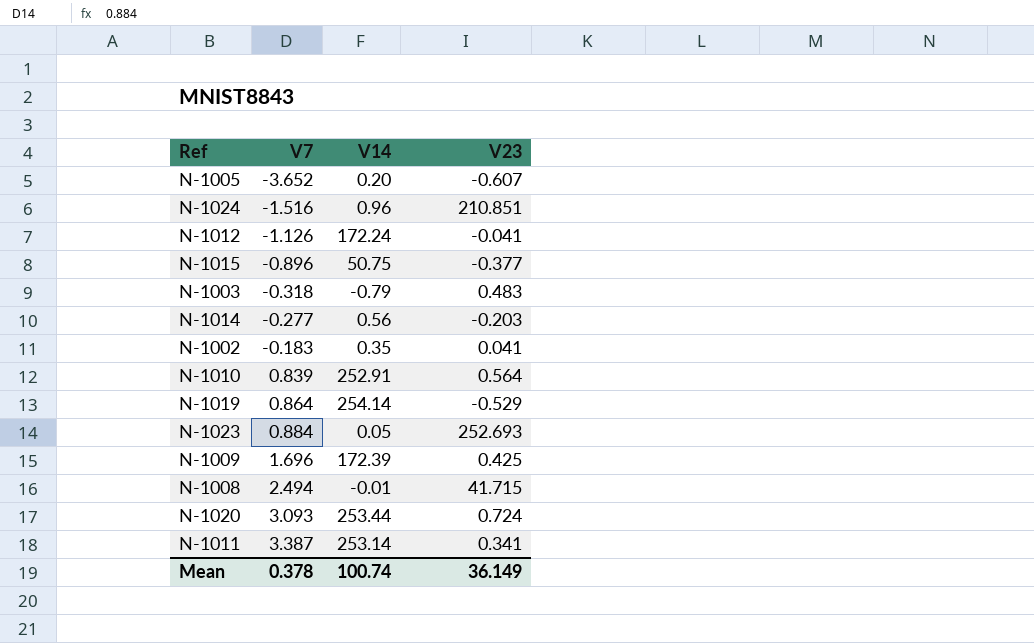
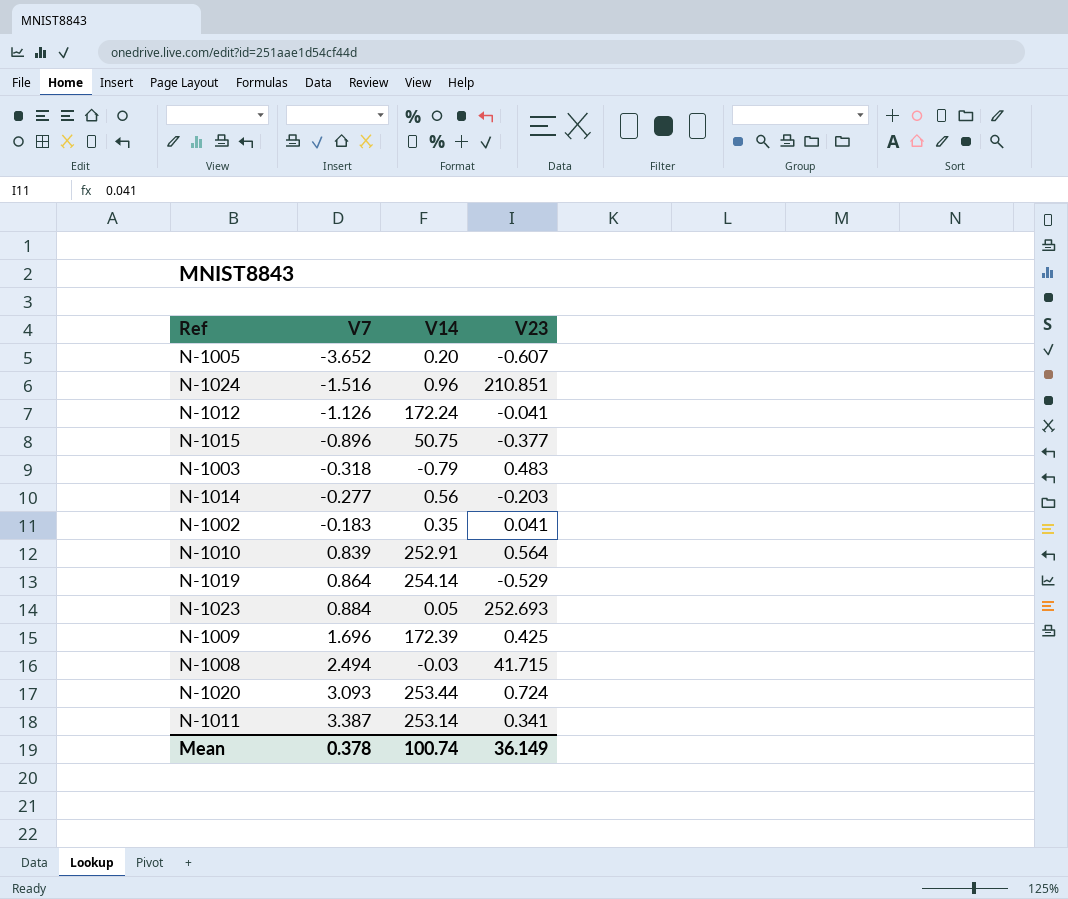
N-1008 | V14: -0.01 -> -0.03

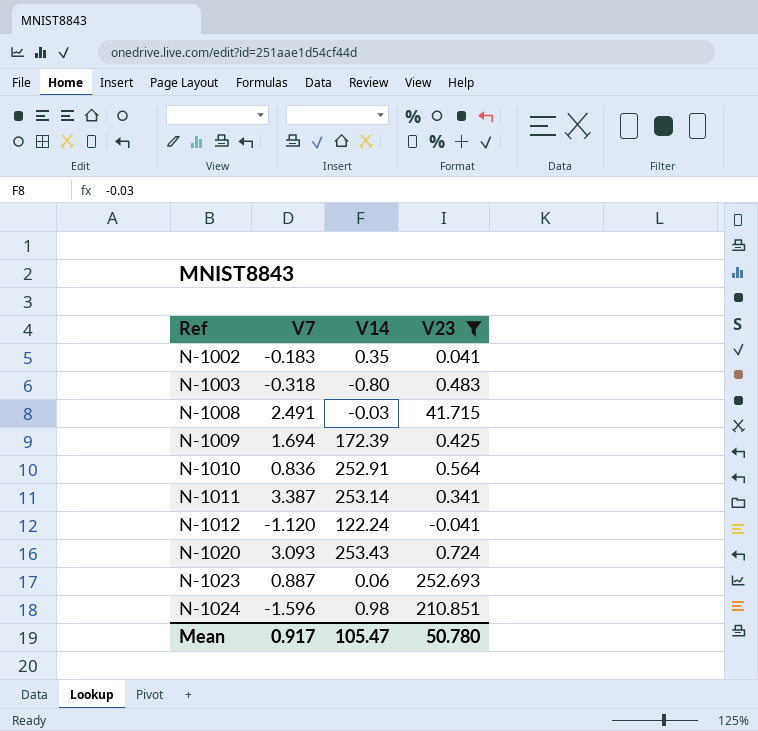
filter: none -> V23 >= -0.041
row order: V7 ascending -> Ref ascending
N-1003 | V14: -0.79 -> -0.80
N-1008 | V7: 2.494 -> 2.491
N-1009 | V7: 1.696 -> 1.694
N-1010 | V7: 0.839 -> 0.836
N-1012 | V7: -1.126 -> -1.120
N-1012 | V14: 172.24 -> 122.24
N-1020 | V14: 253.44 -> 253.43
N-1023 | V7: 0.884 -> 0.887
N-1023 | V14: 0.05 -> 0.06
N-1024 | V7: -1.516 -> -1.596
N-1024 | V14: 0.96 -> 0.98
Mean | V7: 0.378 -> 0.917
Mean | V14: 100.74 -> 105.47
Mean | V23: 36.149 -> 50.780

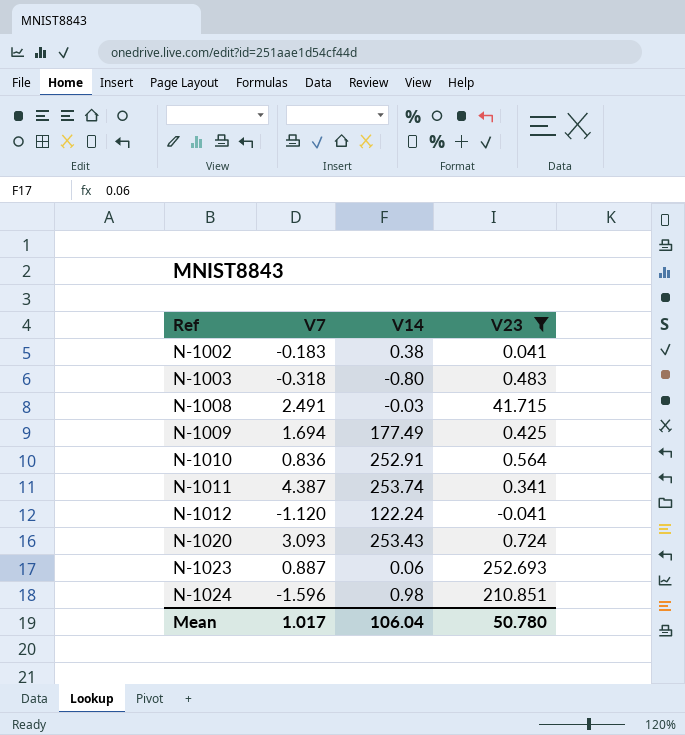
N-1002 | V14: 0.35 -> 0.38
N-1009 | V14: 172.39 -> 177.49
N-1011 | V7: 3.387 -> 4.387
N-1011 | V14: 253.14 -> 253.74
Mean | V7: 0.917 -> 1.017
Mean | V14: 105.47 -> 106.04

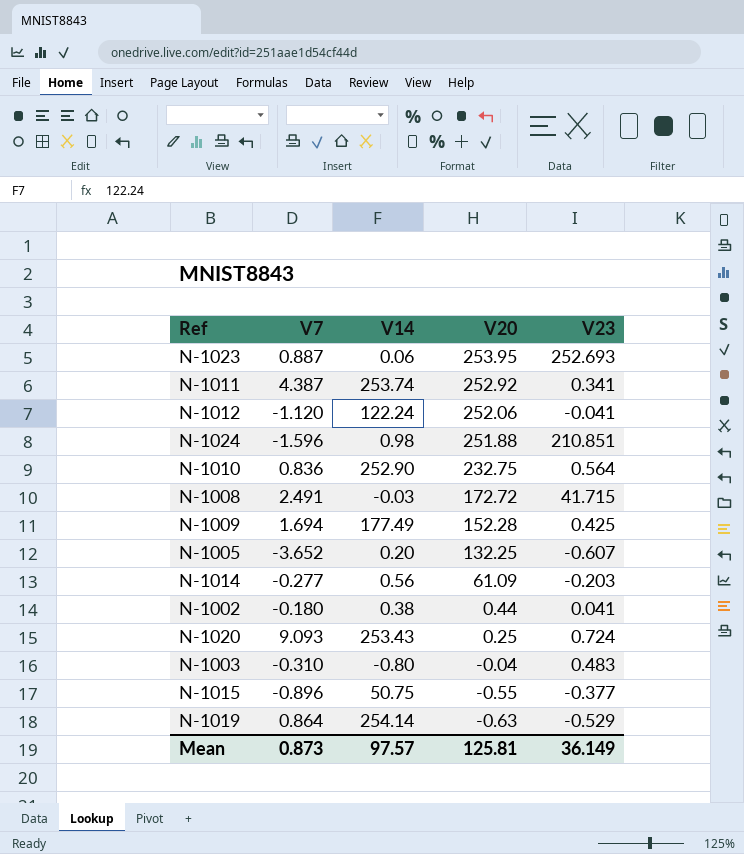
filter: V23 >= -0.041 -> none
row order: Ref ascending -> V20 descending
column V20 | position: none -> 4
N-1010 | V14: 252.91 -> 252.90
N-1002 | V7: -0.183 -> -0.180
N-1020 | V7: 3.093 -> 9.093
N-1003 | V7: -0.318 -> -0.310
Mean | V7: 1.017 -> 0.873
Mean | V14: 106.04 -> 97.57
Mean | V23: 50.780 -> 36.149

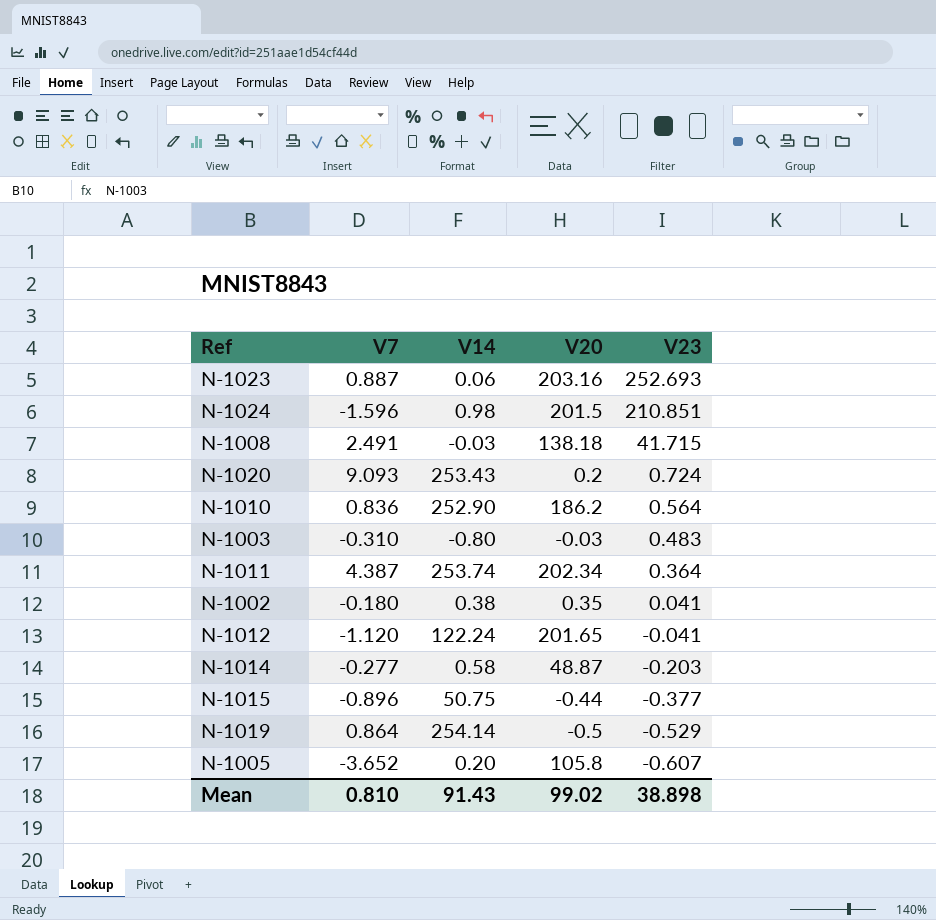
row order: V20 descending -> V23 descending
row N-1009: 1.694 | 177.49 | 152.28 | 0.425 -> none
N-1023 | V20: 253.95 -> 203.16
N-1024 | V20: 251.88 -> 201.5
N-1008 | V20: 172.72 -> 138.18
N-1020 | V20: 0.25 -> 0.2
N-1010 | V20: 232.75 -> 186.2
N-1003 | V20: -0.04 -> -0.03
N-1011 | V20: 252.92 -> 202.34
N-1011 | V23: 0.341 -> 0.364
N-1002 | V20: 0.44 -> 0.35
N-1012 | V20: 252.06 -> 201.65
N-1014 | V14: 0.56 -> 0.58
N-1014 | V20: 61.09 -> 48.87
N-1015 | V20: -0.55 -> -0.44
N-1019 | V20: -0.63 -> -0.5
N-1005 | V20: 132.25 -> 105.8
Mean | V7: 0.873 -> 0.810
Mean | V14: 97.57 -> 91.43
Mean | V20: 125.81 -> 99.02
Mean | V23: 36.149 -> 38.898

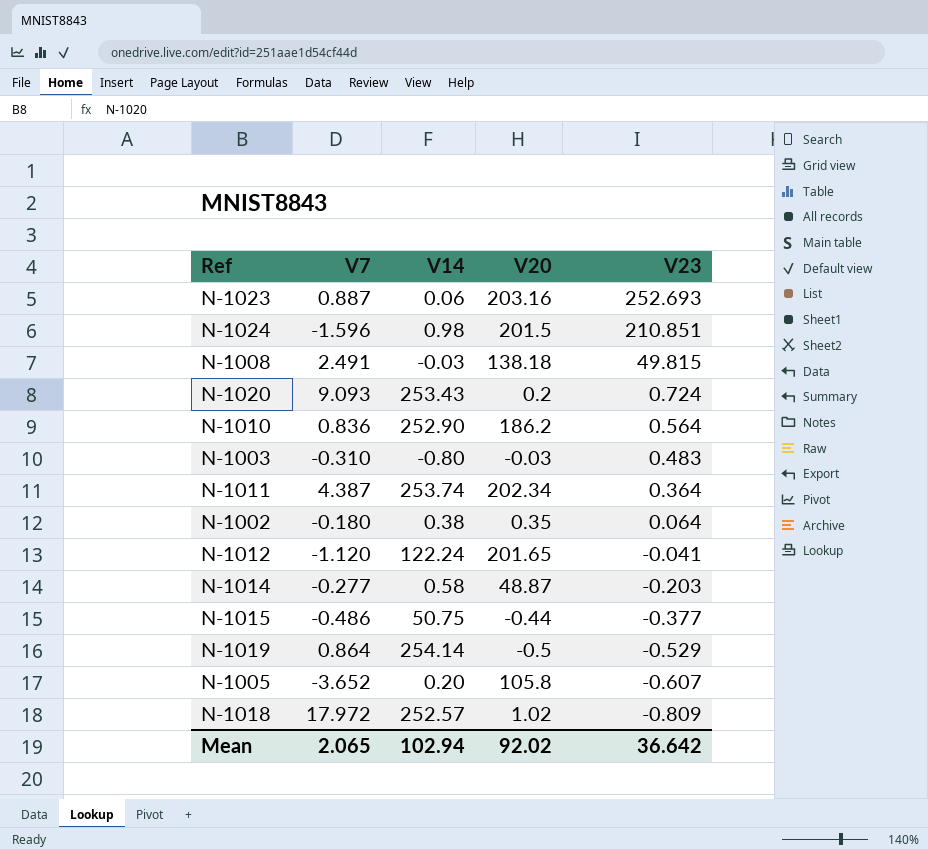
N-1008 | V23: 41.715 -> 49.815
N-1002 | V23: 0.041 -> 0.064
N-1015 | V7: -0.896 -> -0.486
row N-1018: none -> 17.972 | 252.57 | 1.02 | -0.809
Mean | V7: 0.810 -> 2.065
Mean | V14: 91.43 -> 102.94
Mean | V20: 99.02 -> 92.02
Mean | V23: 38.898 -> 36.642

